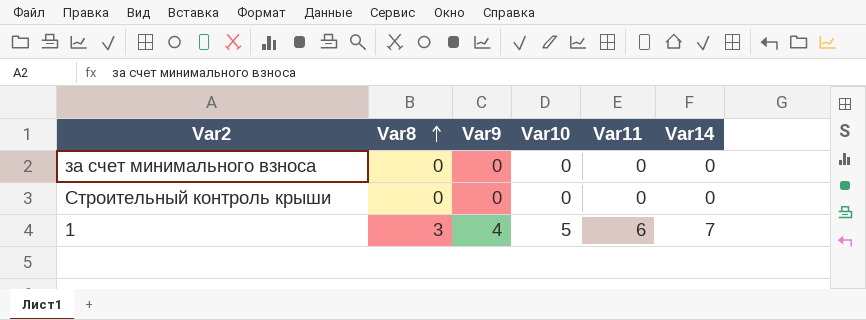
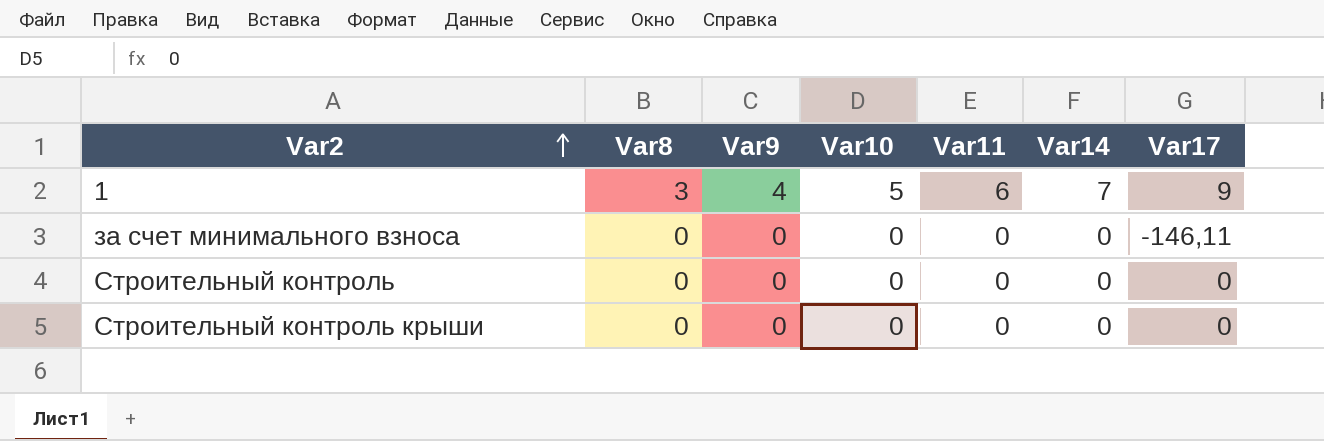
row order: Var8 ascending -> Var2 ascending
column Var17 | position: none -> 7
row Строительный контроль: none -> 0 | 0 | 0 | 0 | 0 | 0

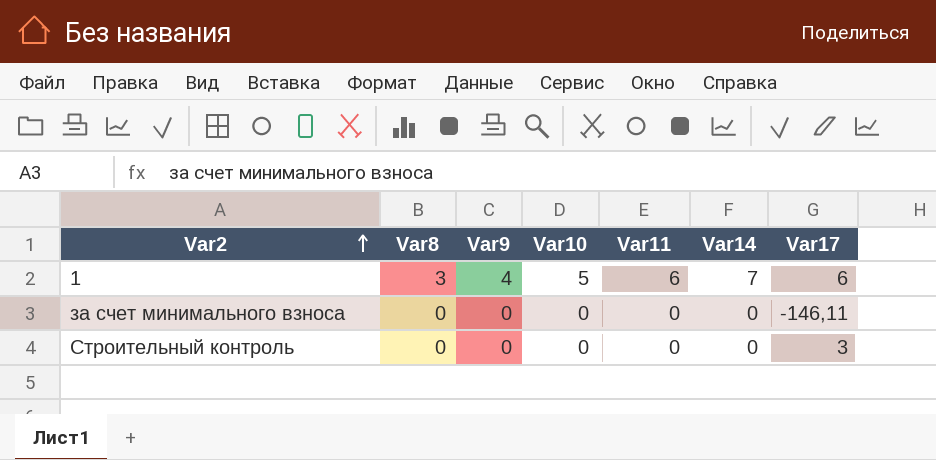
row Строительный контроль крыши: 0 | 0 | 0 | 0 | 0 | 0 -> none
1 | Var17: 9 -> 6
Строительный контроль | Var17: 0 -> 3

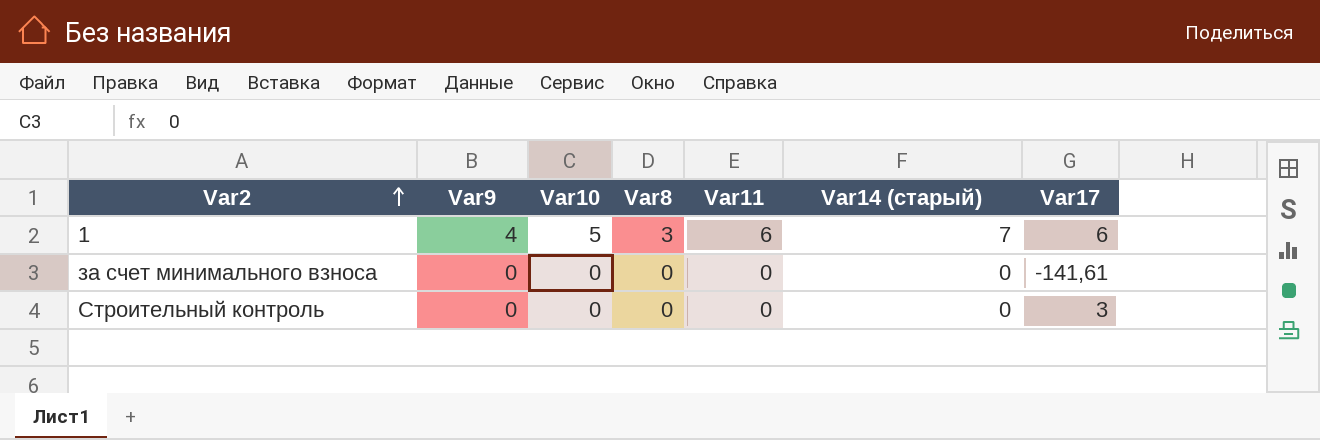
column Var8 | position: 2 -> 4
column name: Var14 -> Var14 (старый)
за счет минимального взноса | Var17: -146,11 -> -141,61

